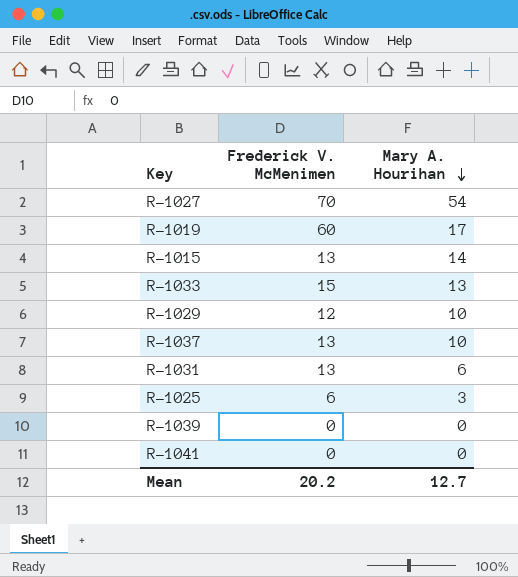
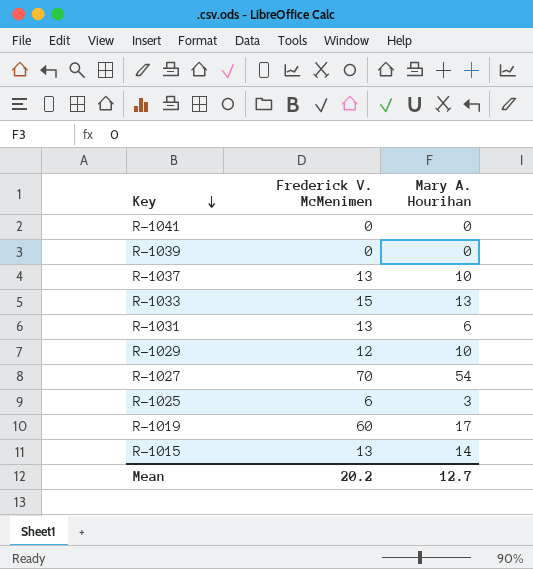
row order: Mary A. Hourihan descending -> Key descending

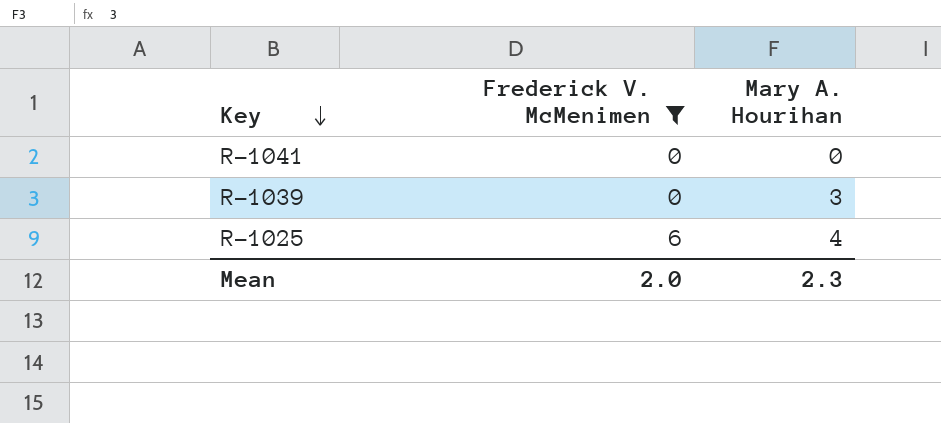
filter: none -> Frederick V. McMenimen <= 6
R-1039 | Mary A. Hourihan: 0 -> 3
R-1025 | Mary A. Hourihan: 3 -> 4
Mean | Frederick V. McMenimen: 20.2 -> 2.0
Mean | Mary A. Hourihan: 12.7 -> 2.3

